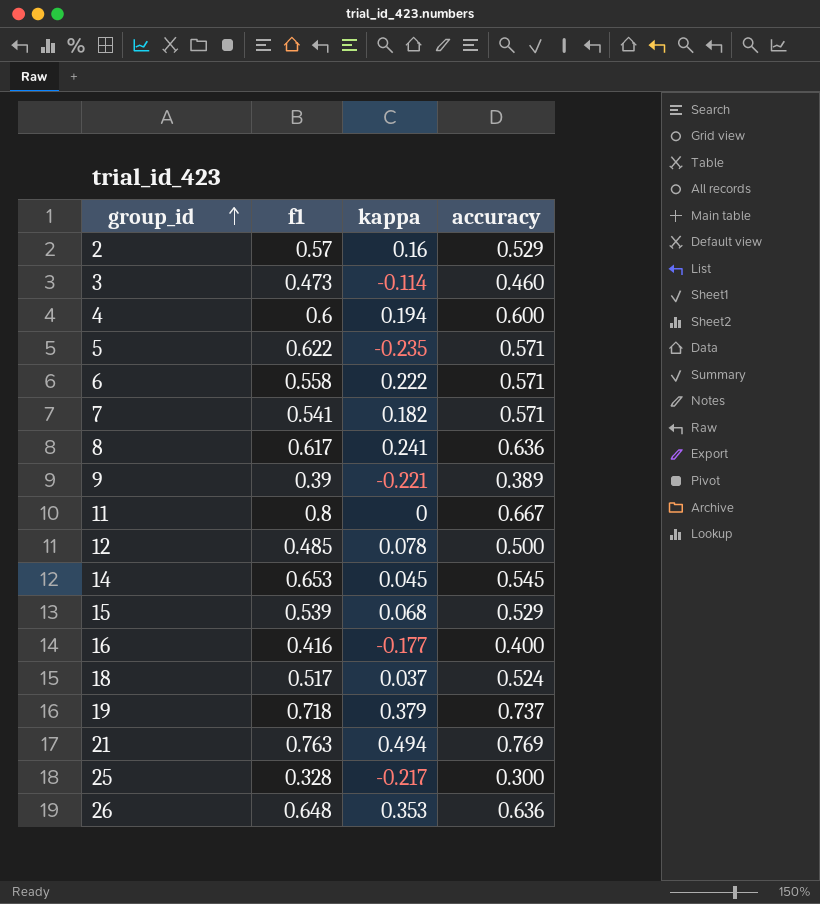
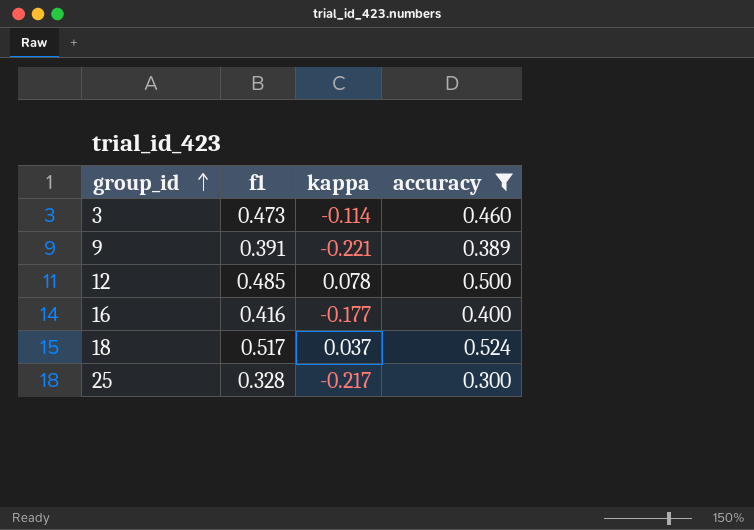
filter: none -> accuracy <= 0.524
9 | f1: 0.39 -> 0.391

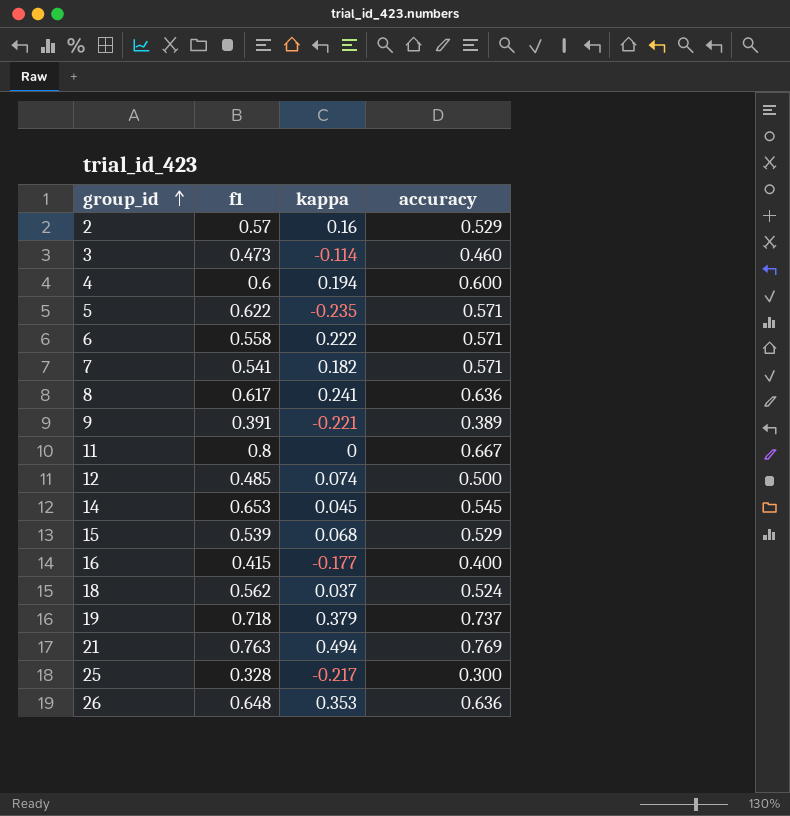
filter: accuracy <= 0.524 -> none
12 | kappa: 0.078 -> 0.074
16 | f1: 0.416 -> 0.415
18 | f1: 0.517 -> 0.562

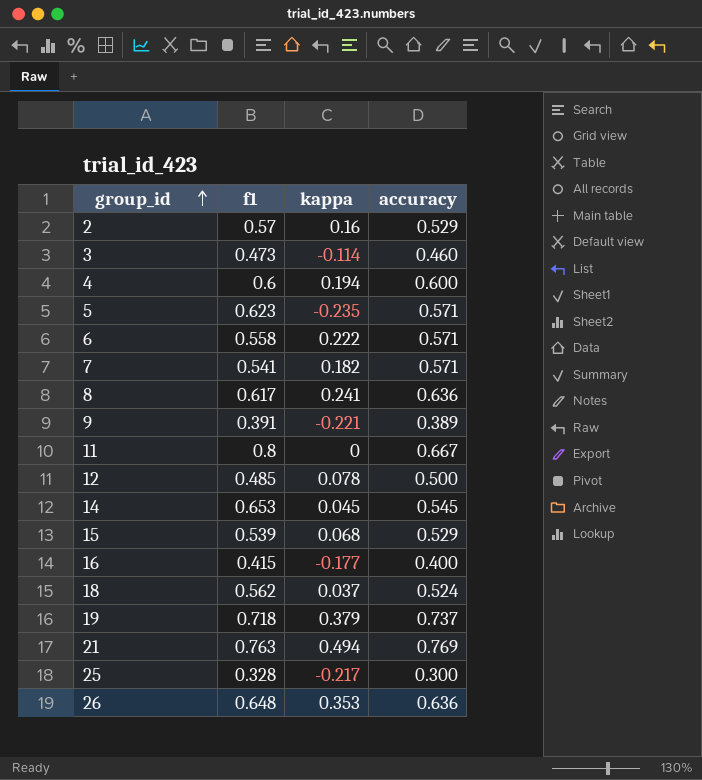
5 | f1: 0.622 -> 0.623
12 | kappa: 0.074 -> 0.078

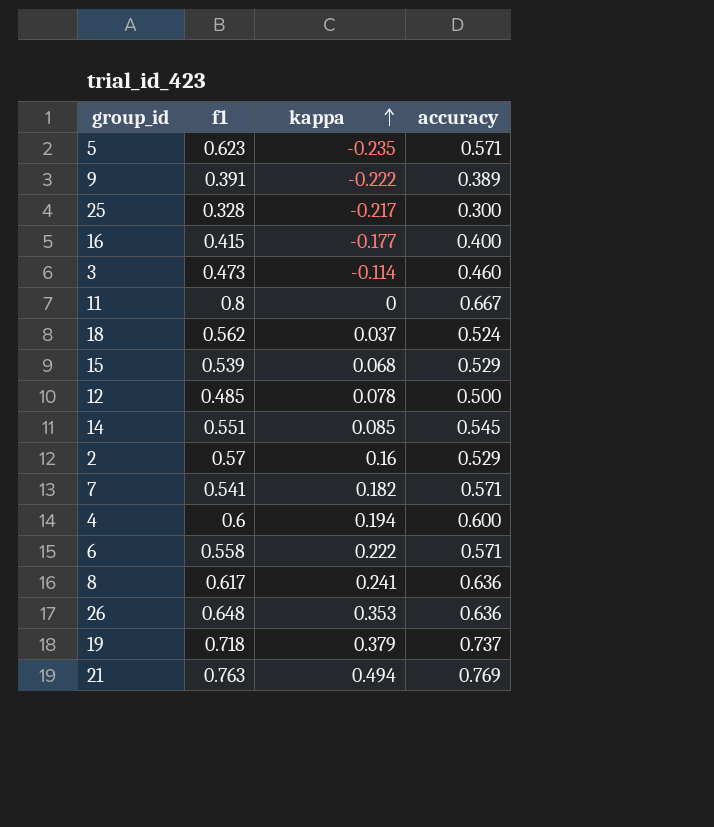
row order: group_id ascending -> kappa ascending
9 | kappa: -0.221 -> -0.222
14 | f1: 0.653 -> 0.551
14 | kappa: 0.045 -> 0.085

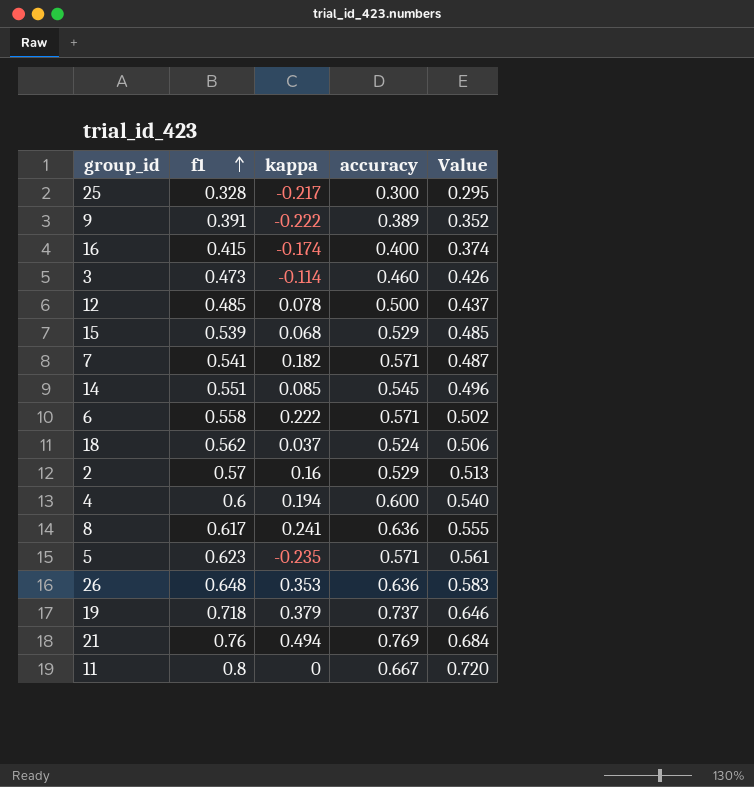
row order: kappa ascending -> f1 ascending
column Value | formula: none -> [f1] * 0.9
16 | kappa: -0.177 -> -0.174
21 | f1: 0.763 -> 0.76

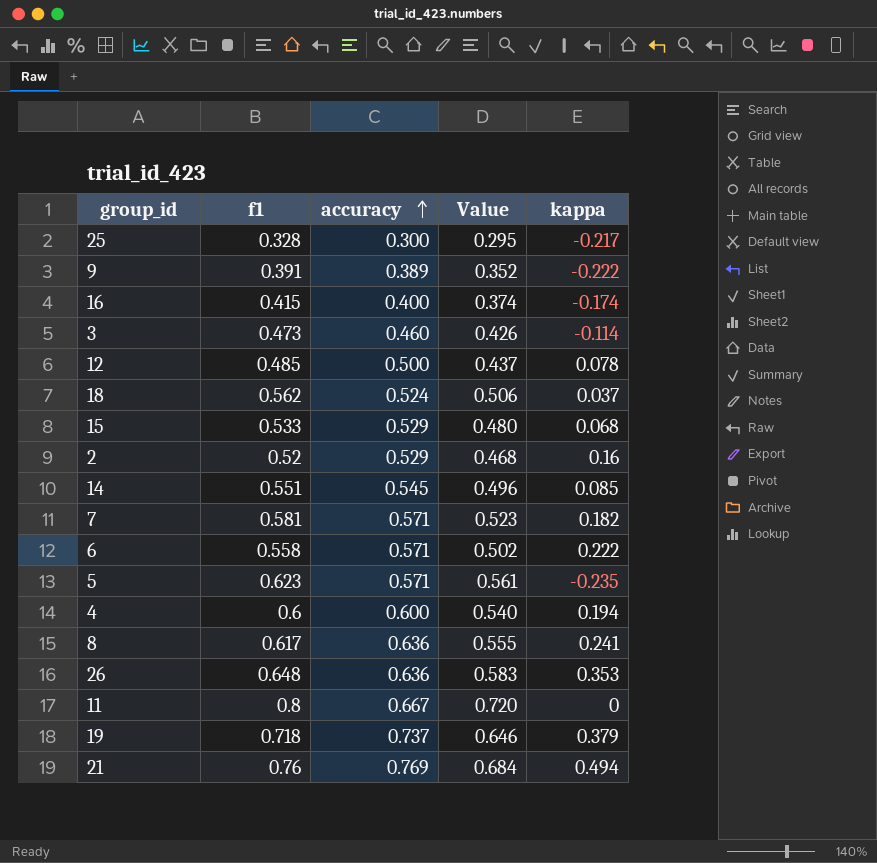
row order: f1 ascending -> accuracy ascending
column kappa | position: 3 -> 5
15 | f1: 0.539 -> 0.533
15 | Value: 0.485 -> 0.480
2 | f1: 0.57 -> 0.52
2 | Value: 0.513 -> 0.468
7 | f1: 0.541 -> 0.581
7 | Value: 0.487 -> 0.523

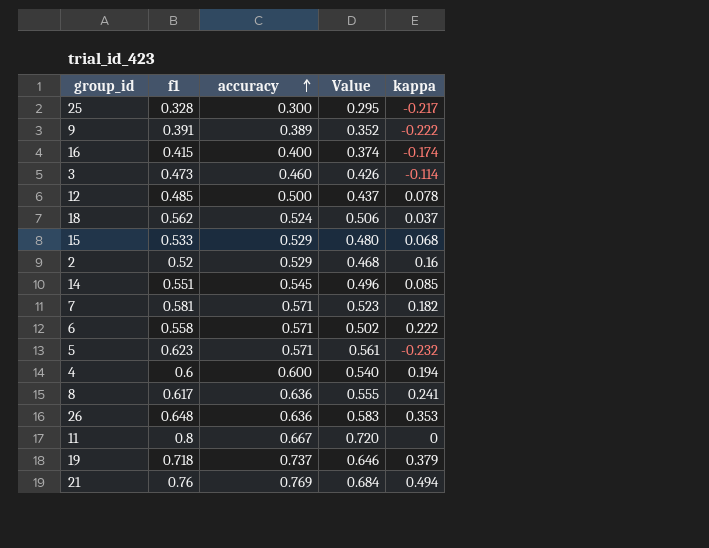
5 | kappa: -0.235 -> -0.232

